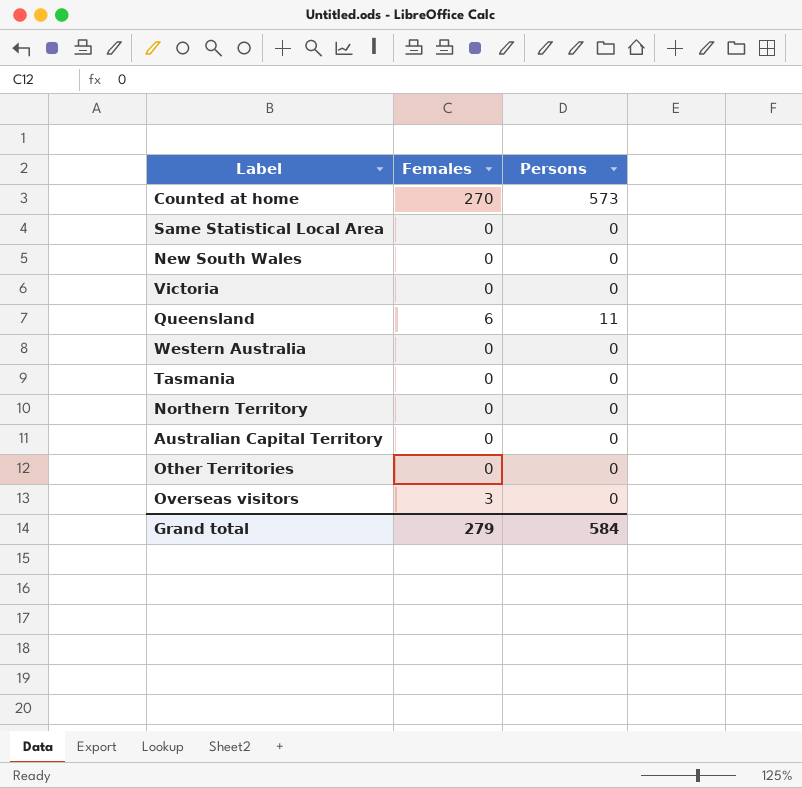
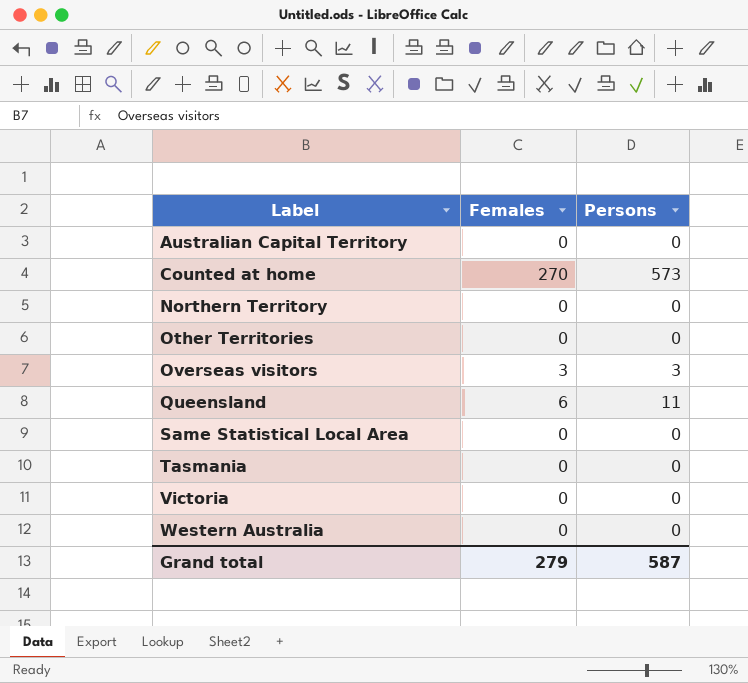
row order: none -> Label ascending
row New South Wales: 0 | 0 -> none
Overseas visitors | Persons: 0 -> 3
Grand total | Persons: 584 -> 587

